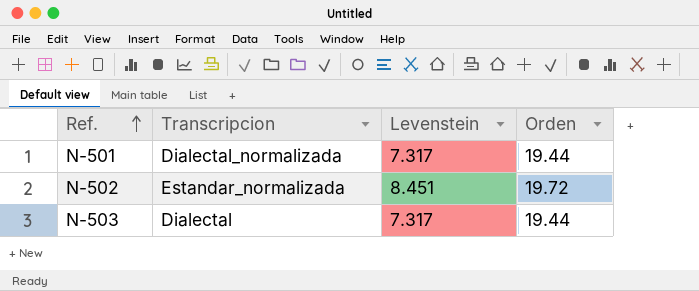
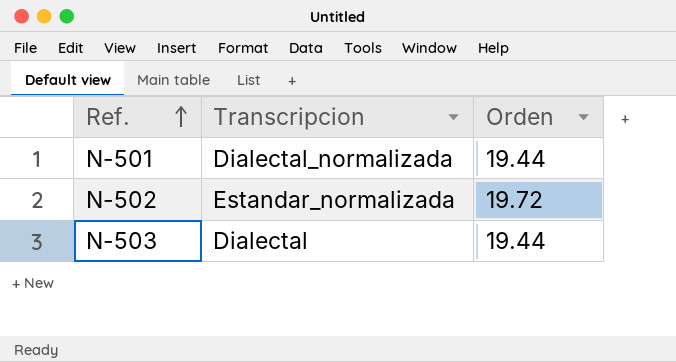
column Levenstein | position: 3 -> none

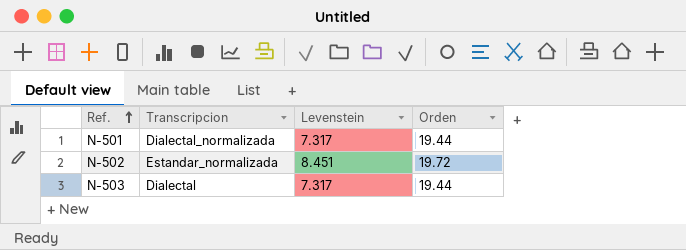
column Levenstein | position: none -> 3

